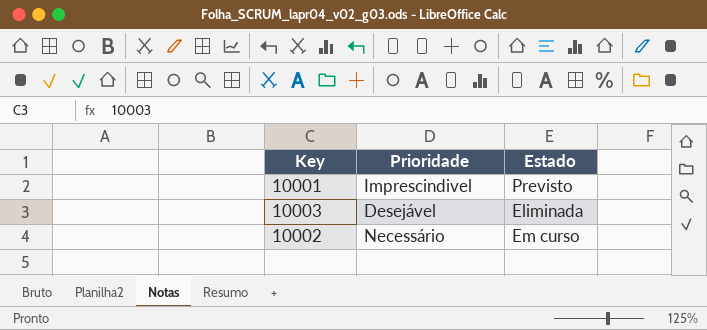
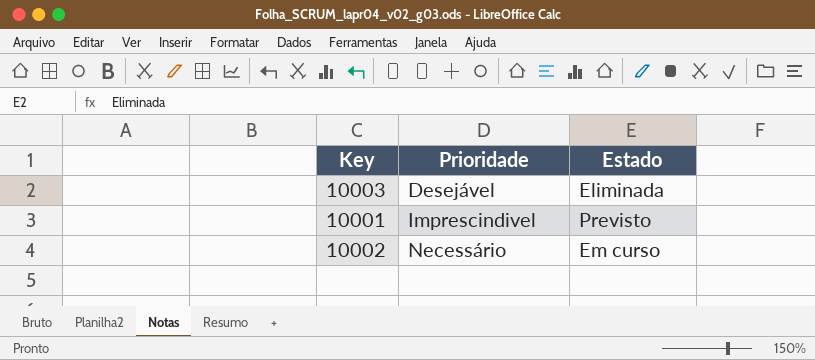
row order: none -> Prioridade ascending

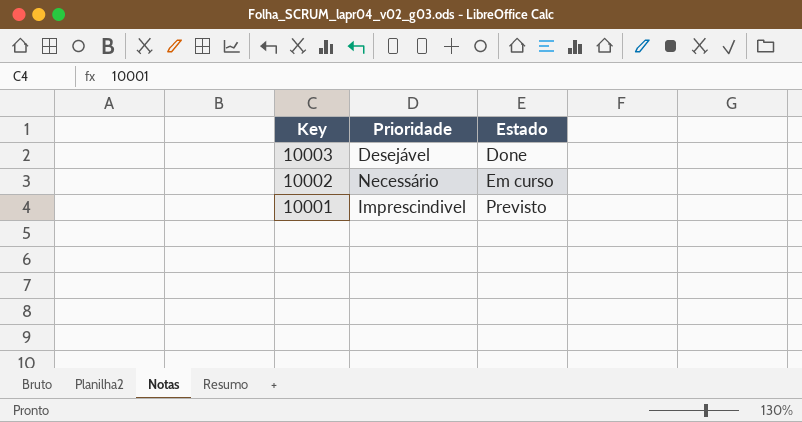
row order: Prioridade ascending -> Key descending
10003 | Estado: Eliminada -> Done

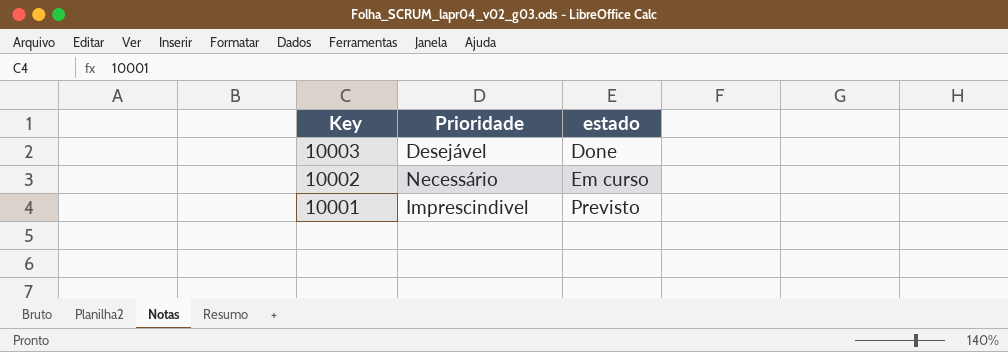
column name: Estado -> estado

